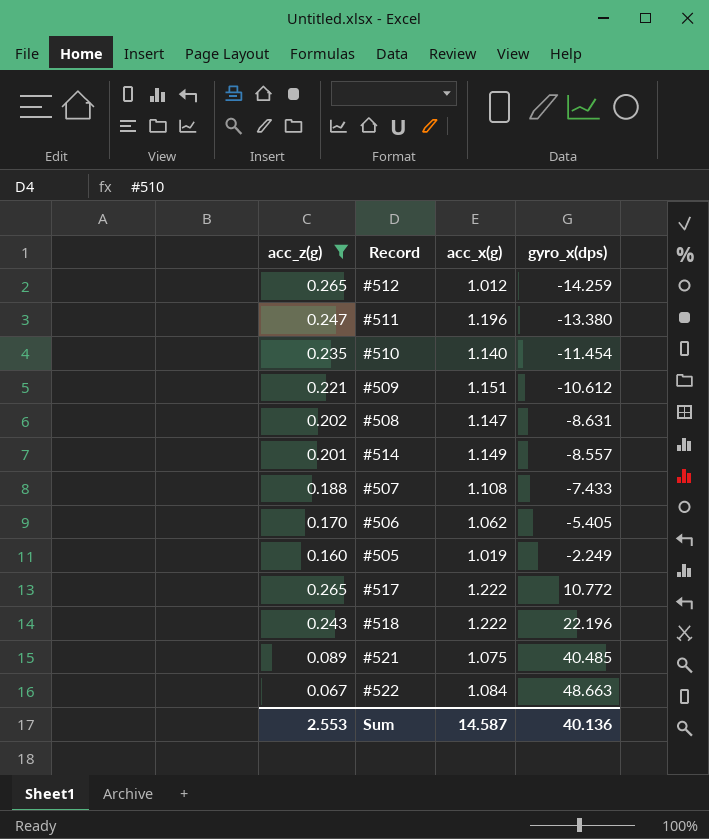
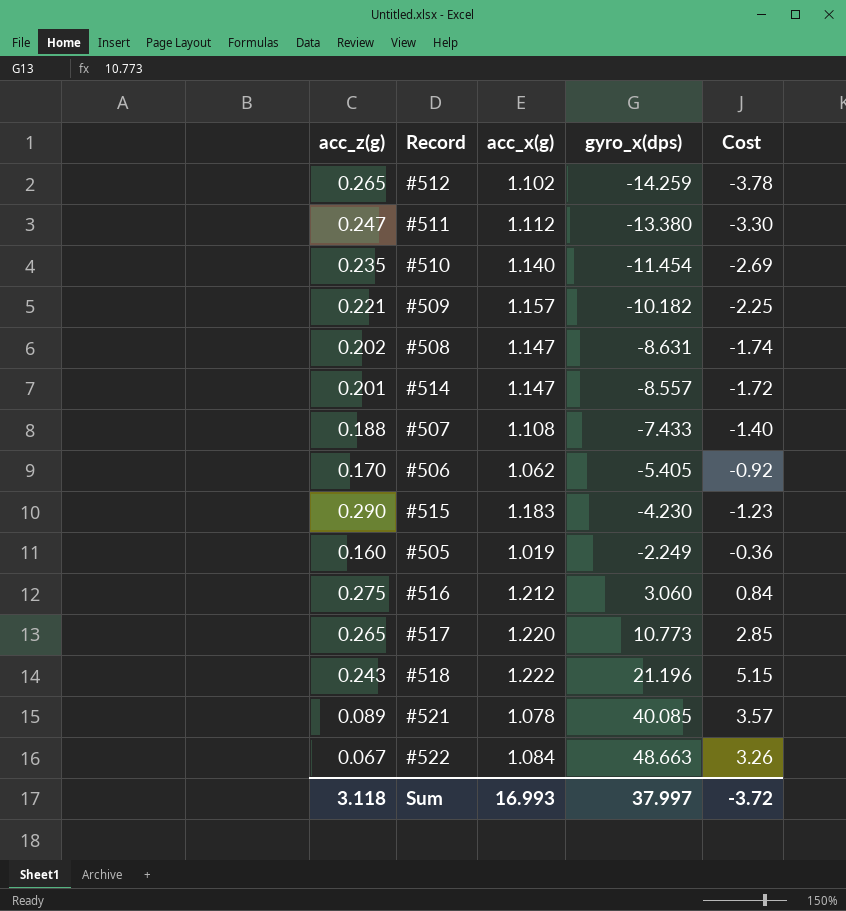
filter: acc_z(g) <= 0.265 -> none
column Cost | formula: none -> [acc_z(g)] * [gyro_x(dps)]
#512 | acc_x(g): 1.012 -> 1.102
#511 | acc_x(g): 1.196 -> 1.112
#509 | acc_x(g): 1.151 -> 1.157
#509 | gyro_x(dps): -10.612 -> -10.182
#514 | acc_x(g): 1.149 -> 1.147
#517 | acc_x(g): 1.222 -> 1.220
#517 | gyro_x(dps): 10.772 -> 10.773
#518 | gyro_x(dps): 22.196 -> 21.196
#521 | acc_x(g): 1.075 -> 1.078
#521 | gyro_x(dps): 40.485 -> 40.085
Sum | acc_z(g): 2.553 -> 3.118
Sum | acc_x(g): 14.587 -> 16.993
Sum | gyro_x(dps): 40.136 -> 37.997

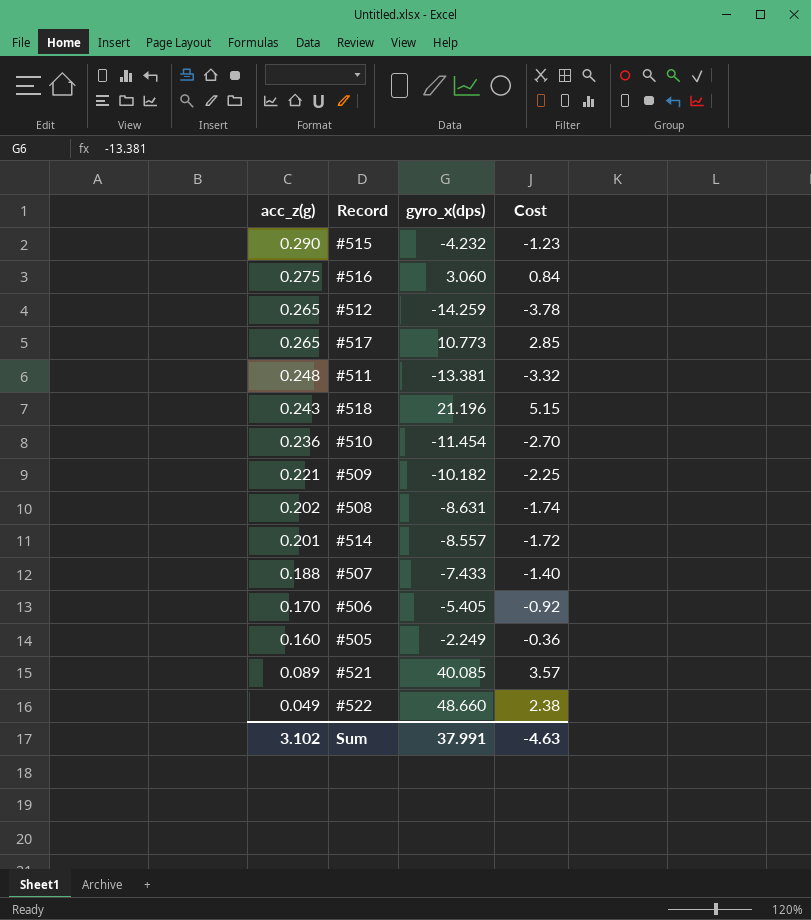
row order: gyro_x(dps) ascending -> acc_z(g) descending
column acc_x(g) | position: 3 -> none
#515 | gyro_x(dps): -4.230 -> -4.232
#511 | acc_z(g): 0.247 -> 0.248
#511 | gyro_x(dps): -13.380 -> -13.381
#511 | Cost: -3.30 -> -3.32
#510 | acc_z(g): 0.235 -> 0.236
#510 | Cost: -2.69 -> -2.70
#522 | acc_z(g): 0.067 -> 0.049
#522 | gyro_x(dps): 48.663 -> 48.660
#522 | Cost: 3.26 -> 2.38
Sum | acc_z(g): 3.118 -> 3.102
Sum | gyro_x(dps): 37.997 -> 37.991
Sum | Cost: -3.72 -> -4.63

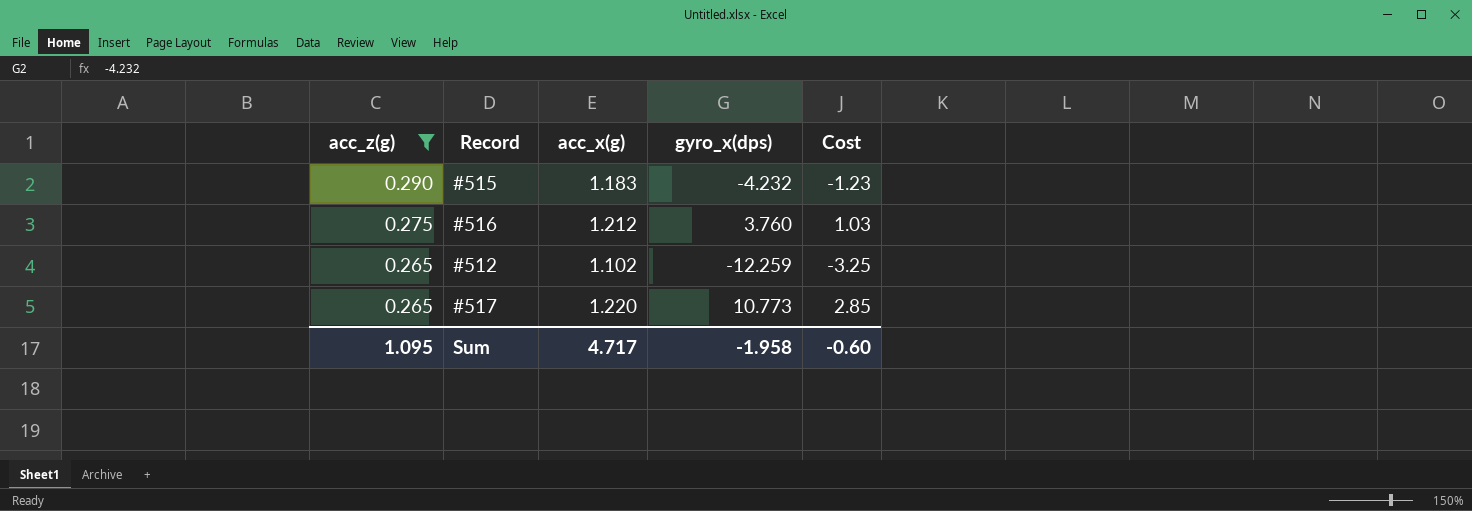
filter: none -> acc_z(g) >= 0.265
column acc_x(g) | position: none -> 3
#516 | gyro_x(dps): 3.060 -> 3.760
#516 | Cost: 0.84 -> 1.03
#512 | gyro_x(dps): -14.259 -> -12.259
#512 | Cost: -3.78 -> -3.25
Sum | acc_z(g): 3.102 -> 1.095
Sum | gyro_x(dps): 37.991 -> -1.958
Sum | Cost: -4.63 -> -0.60

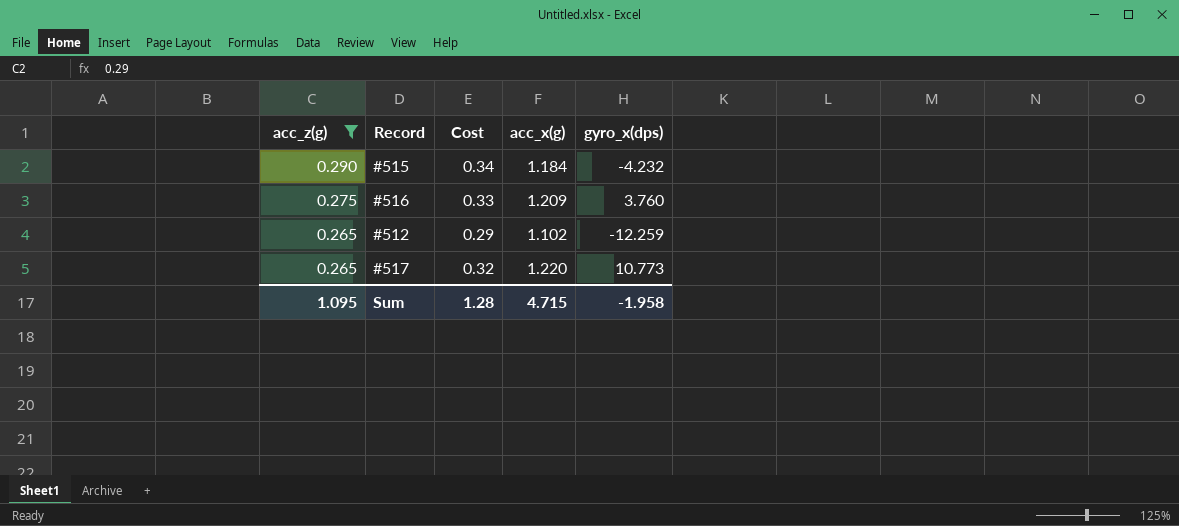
column Cost | formula: [acc_z(g)] * [gyro_x(dps)] -> [acc_z(g)] * [acc_x(g)]
column Cost | position: 5 -> 3
#515 | acc_x(g): 1.183 -> 1.184
#516 | acc_x(g): 1.212 -> 1.209
Sum | Cost: -0.60 -> 1.28
Sum | acc_x(g): 4.717 -> 4.715

